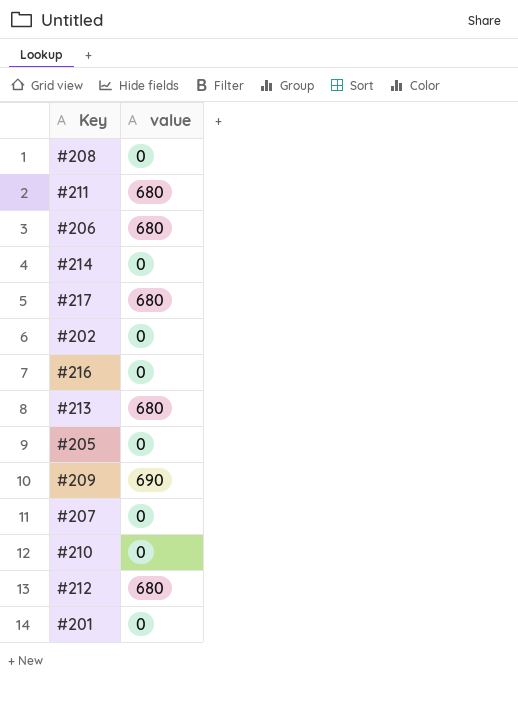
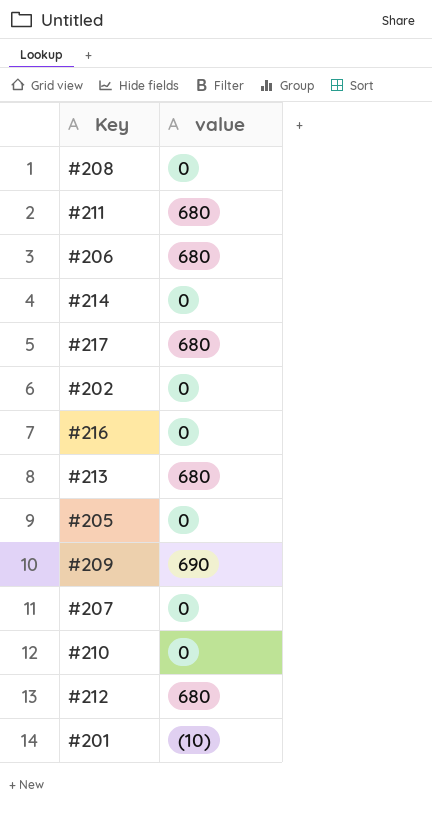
#201 | value: 0 -> (10)

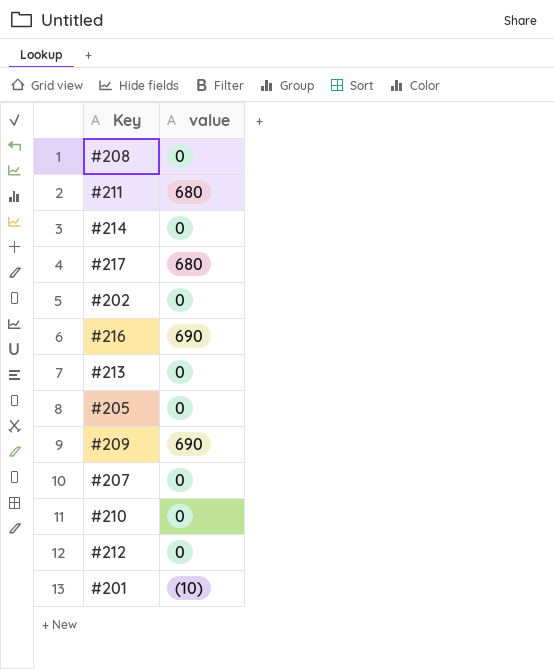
row #206: 680 -> none
#216 | value: 0 -> 690
#213 | value: 680 -> 0
#212 | value: 680 -> 0

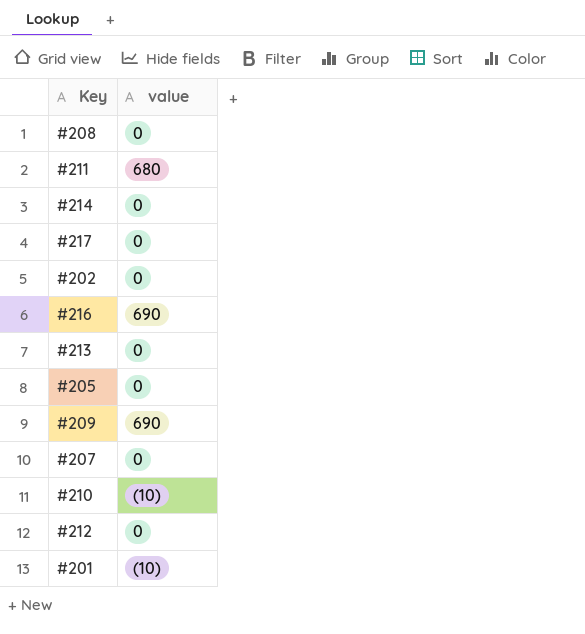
#217 | value: 680 -> 0
#210 | value: 0 -> (10)

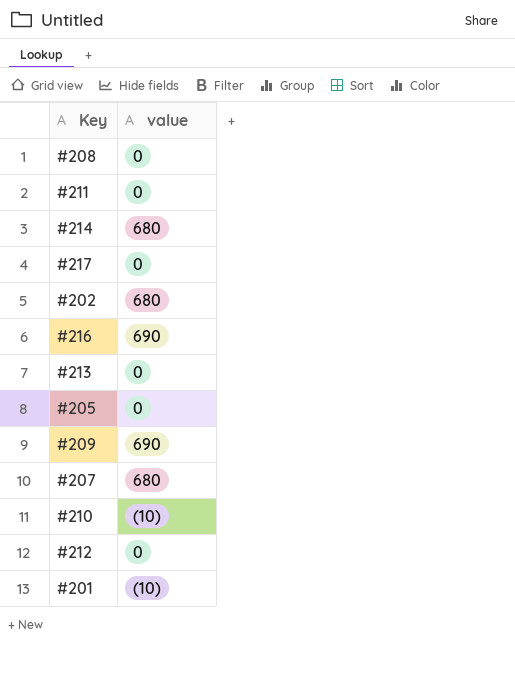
#211 | value: 680 -> 0
#214 | value: 0 -> 680
#202 | value: 0 -> 680
#207 | value: 0 -> 680

